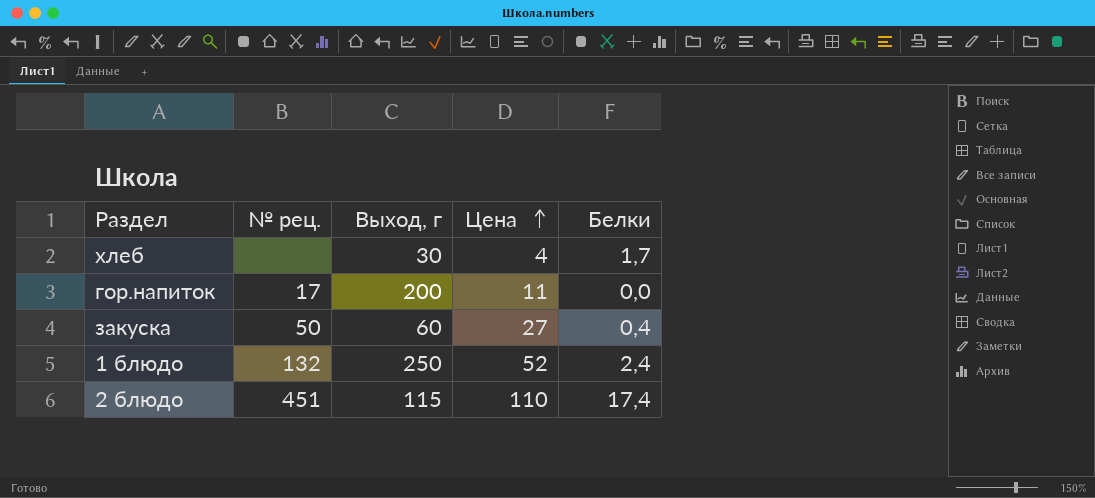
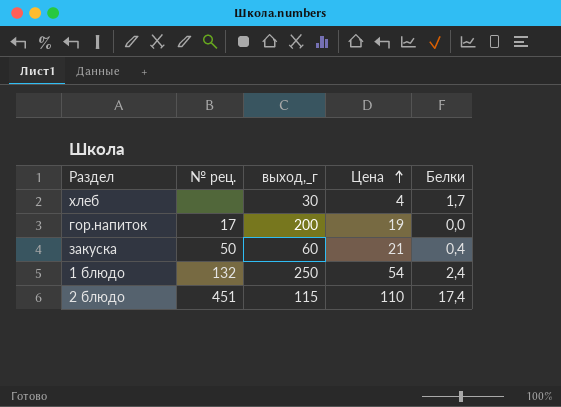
column name: Выход, г -> выход,_г
гор.напиток | Цена: 11 -> 19
закуска | Цена: 27 -> 21
1 блюдо | Цена: 52 -> 54

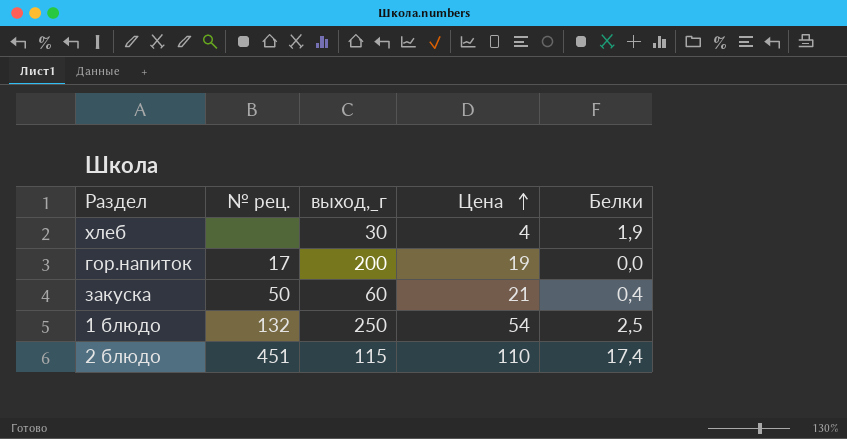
хлеб | Белки: 1,7 -> 1,9
1 блюдо | Белки: 2,4 -> 2,5

